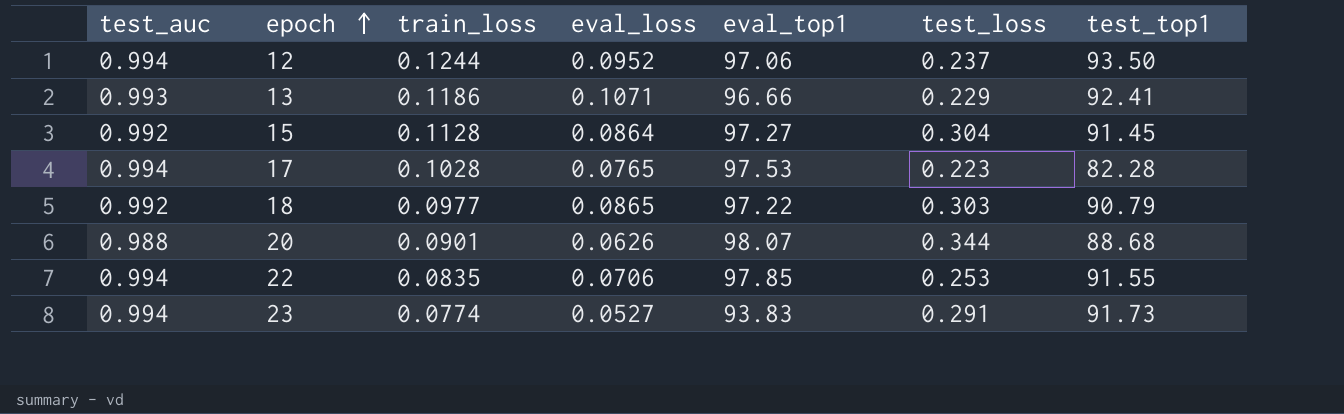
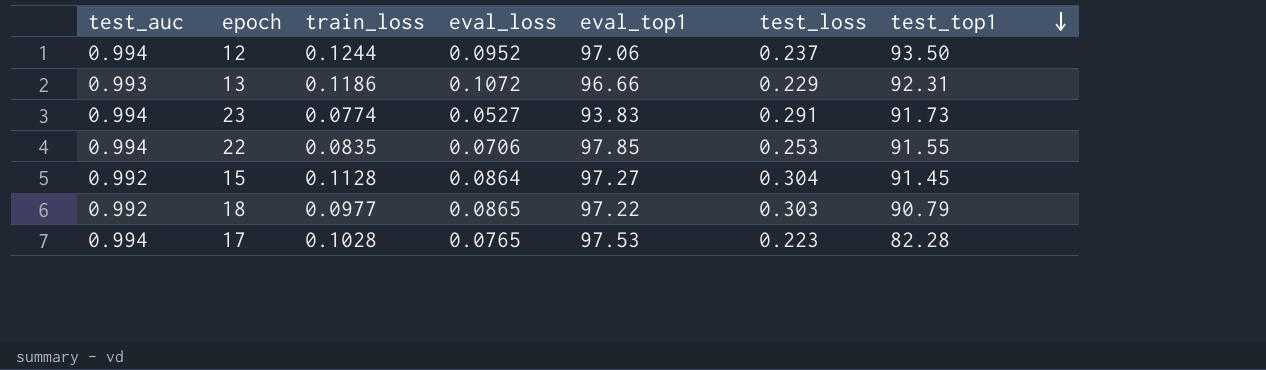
row order: epoch ascending -> test_top1 descending
row 20: 0.988 | 0.0901 | 0.0626 | 98.07 | 0.344 | 88.68 -> none
13 | eval_loss: 0.1071 -> 0.1072
13 | test_top1: 92.41 -> 92.31

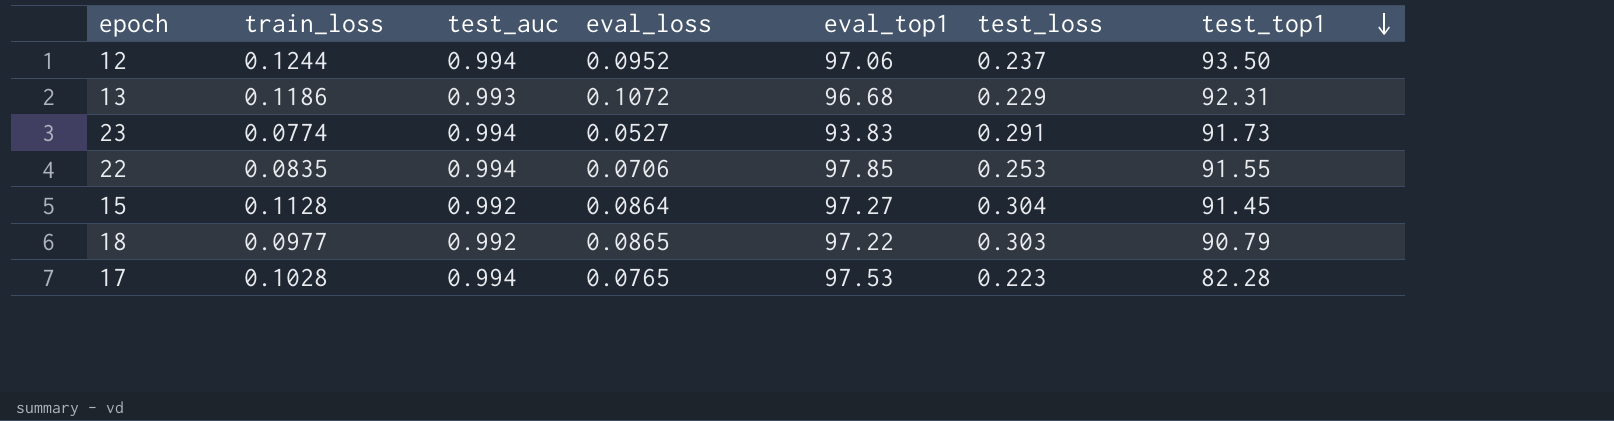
column test_auc | position: 1 -> 3
13 | eval_top1: 96.66 -> 96.68

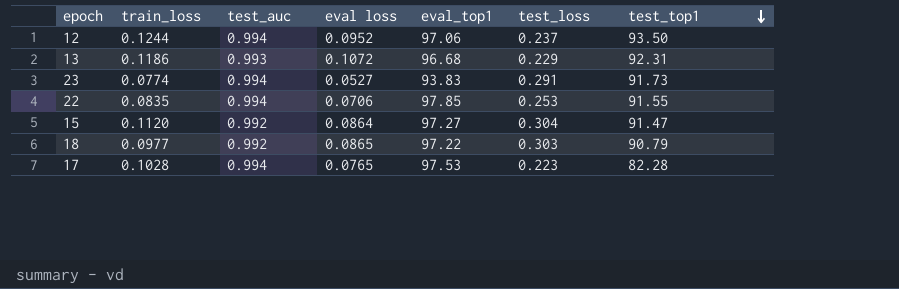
column name: eval_loss -> eval loss
15 | train_loss: 0.1128 -> 0.1120
15 | test_top1: 91.45 -> 91.47

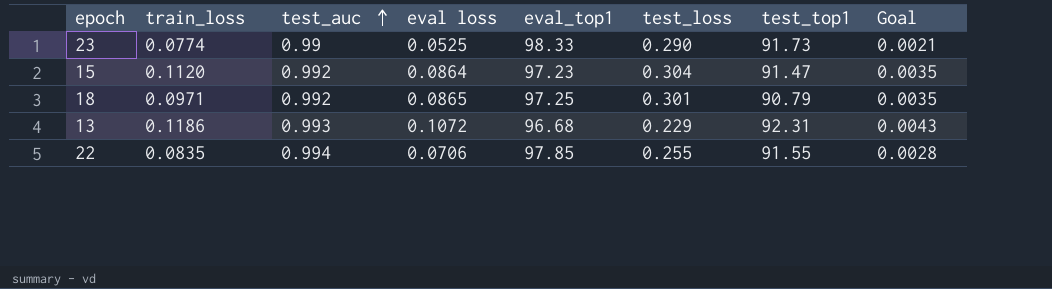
row order: test_top1 descending -> test_auc ascending
column Goal | formula: none -> [eval loss] * 0.04
row 12: 0.1244 | 0.994 | 0.0952 | 97.06 | 0.237 | 93.50 -> none
row 17: 0.1028 | 0.994 | 0.0765 | 97.53 | 0.223 | 82.28 -> none
23 | test_auc: 0.994 -> 0.99
23 | eval loss: 0.0527 -> 0.0525
23 | eval_top1: 93.83 -> 98.33
23 | test_loss: 0.291 -> 0.290
15 | eval_top1: 97.27 -> 97.23
18 | train_loss: 0.0977 -> 0.0971
18 | eval_top1: 97.22 -> 97.25
18 | test_loss: 0.303 -> 0.301
22 | test_loss: 0.253 -> 0.255

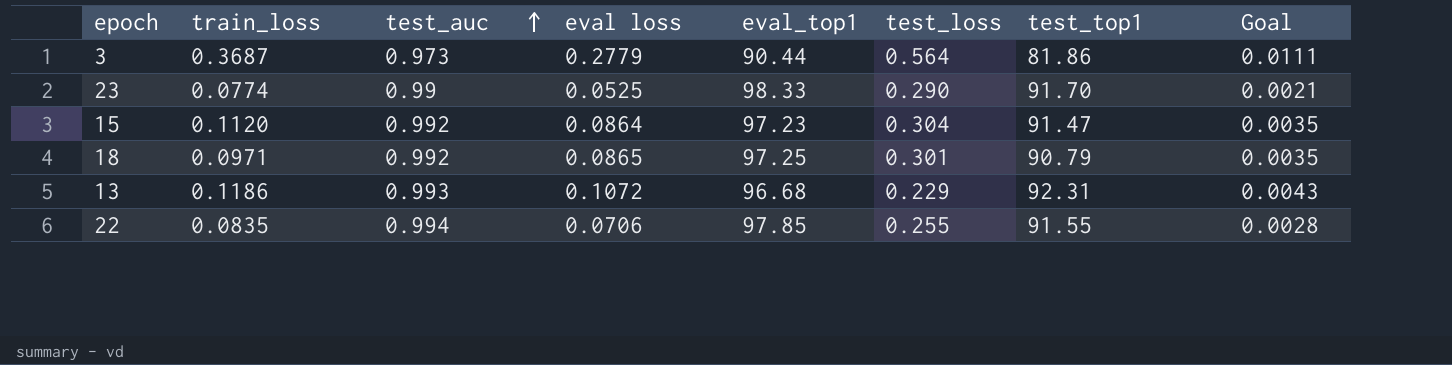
row 3: none -> 0.3687 | 0.973 | 0.2779 | 90.44 | 0.564 | 81.86 | 0.0111
23 | test_top1: 91.73 -> 91.70

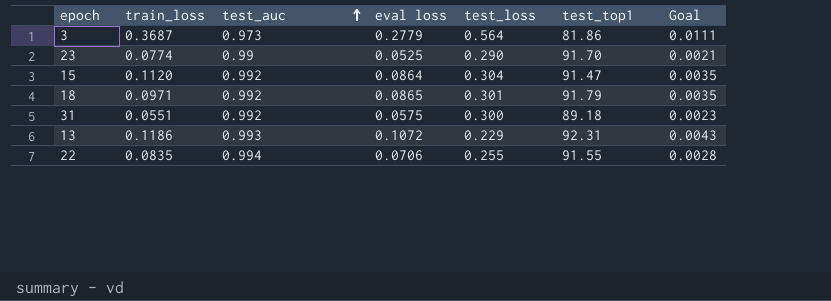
column eval_top1 | position: 5 -> none
18 | test_top1: 90.79 -> 91.79
row 31: none -> 0.0551 | 0.992 | 0.0575 | 0.300 | 89.18 | 0.0023

